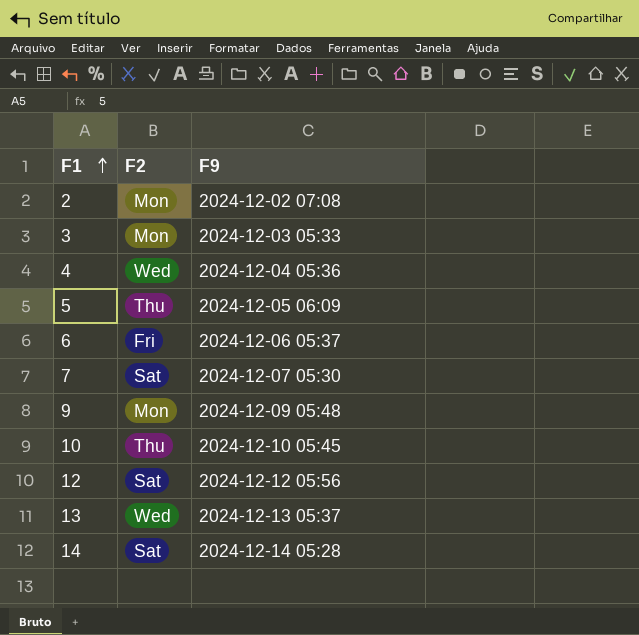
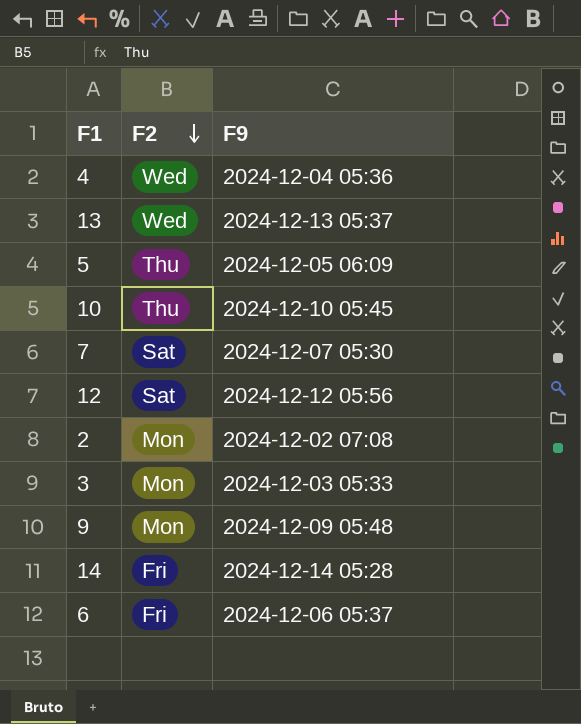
row order: F1 ascending -> F2 descending
14 | F2: Sat -> Fri

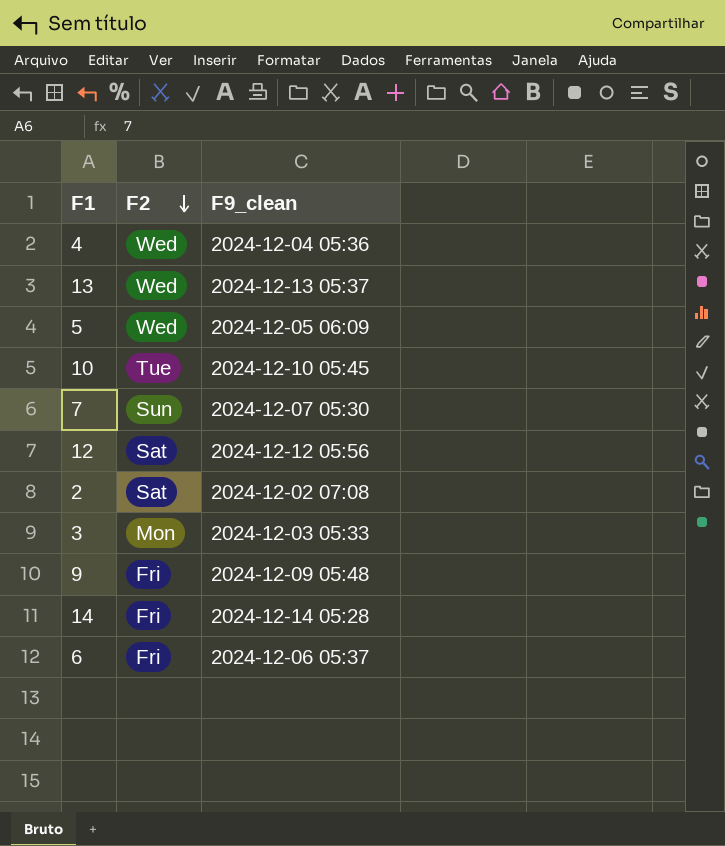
column name: F9 -> F9_clean
5 | F2: Thu -> Wed
10 | F2: Thu -> Tue
7 | F2: Sat -> Sun
2 | F2: Mon -> Sat
9 | F2: Mon -> Fri

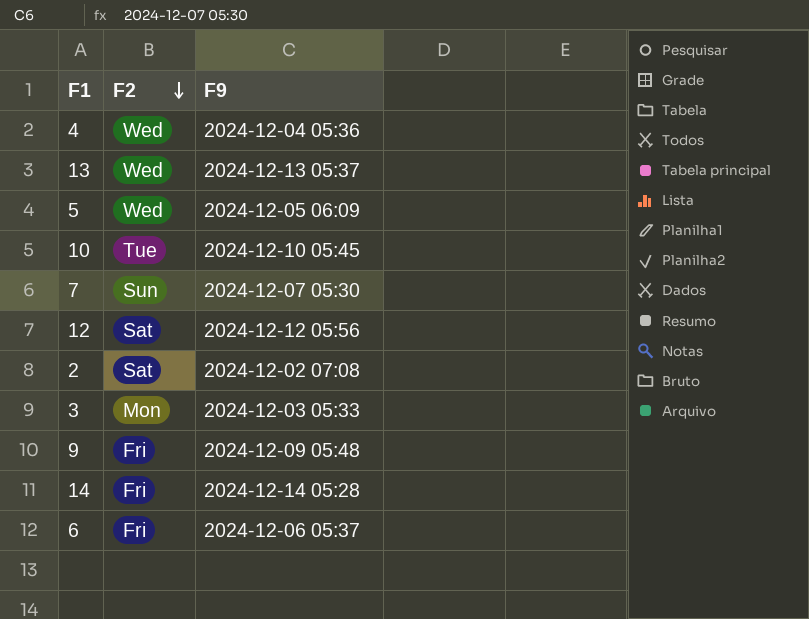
column name: F9_clean -> F9

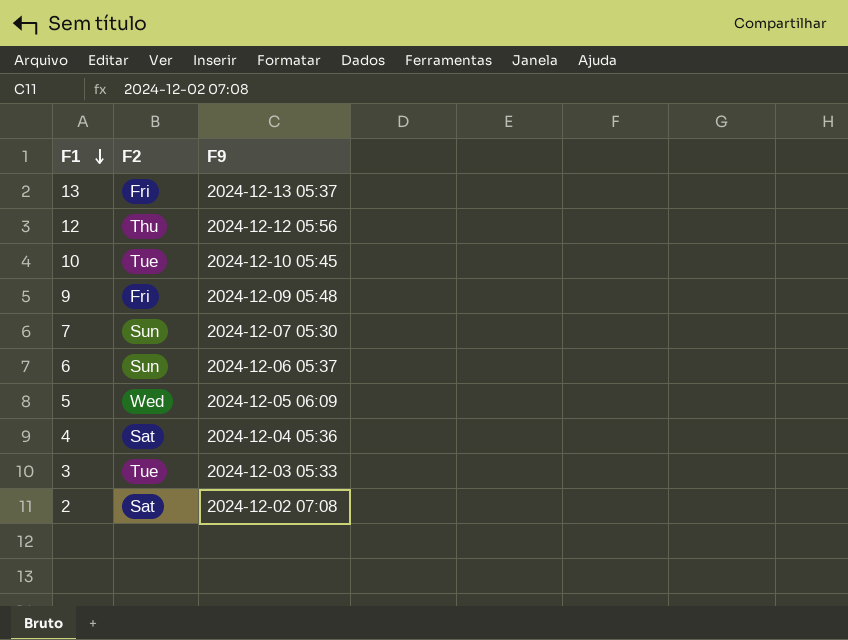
row order: F2 descending -> F1 descending
row 14: Fri | 2024-12-14 05:28 -> none
13 | F2: Wed -> Fri
12 | F2: Sat -> Thu
6 | F2: Fri -> Sun
4 | F2: Wed -> Sat
3 | F2: Mon -> Tue

